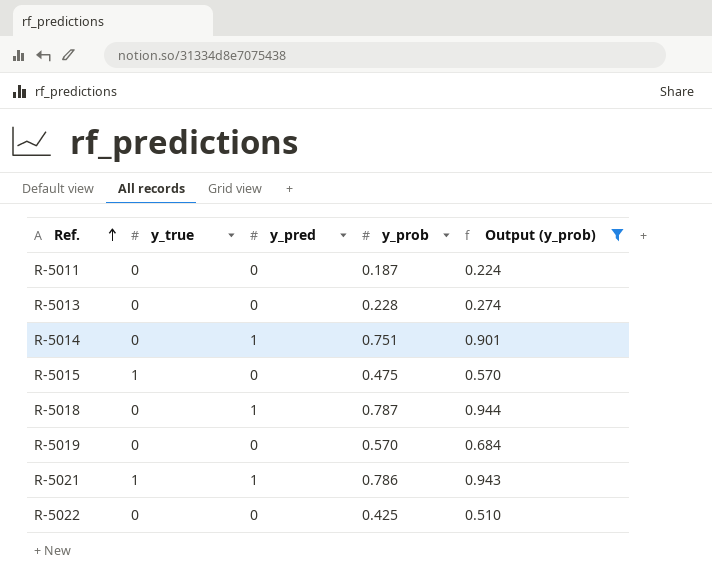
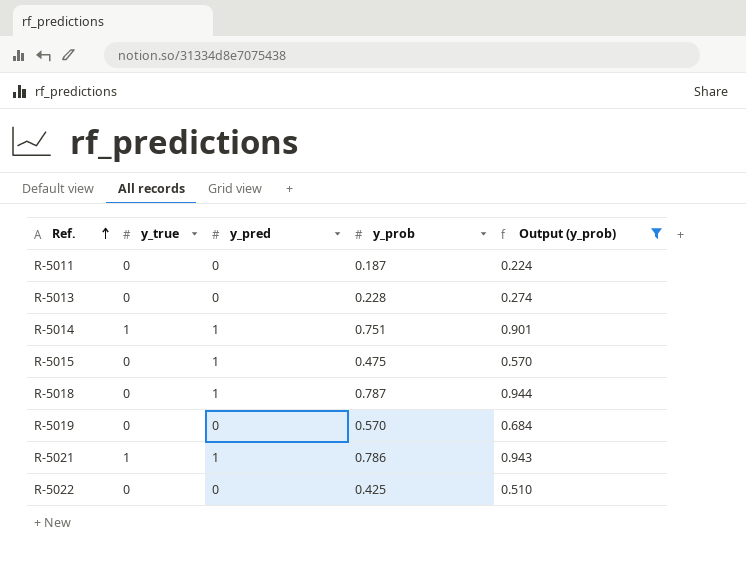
R-5014 | y_true: 0 -> 1
R-5015 | y_true: 1 -> 0
R-5015 | y_pred: 0 -> 1

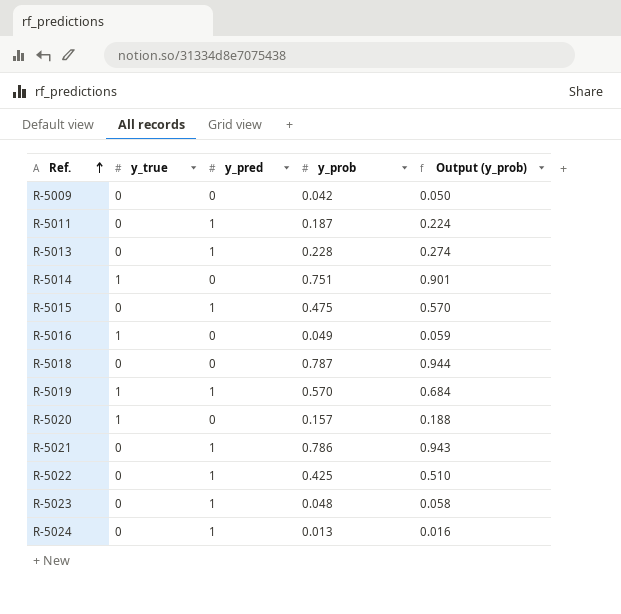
filter: Output (y_prob) >= 0.224 -> none
R-5011 | y_pred: 0 -> 1
R-5013 | y_pred: 0 -> 1
R-5014 | y_pred: 1 -> 0
R-5018 | y_pred: 1 -> 0
R-5019 | y_true: 0 -> 1
R-5019 | y_pred: 0 -> 1
R-5021 | y_true: 1 -> 0
R-5022 | y_pred: 0 -> 1

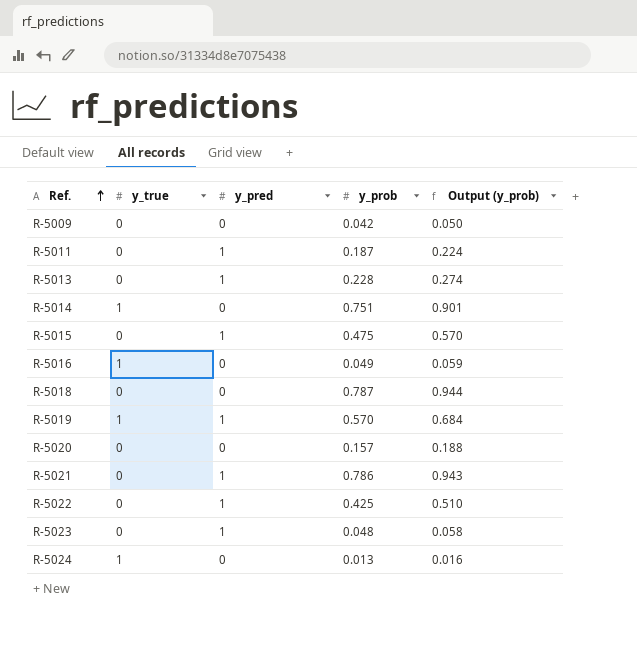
R-5020 | y_true: 1 -> 0
R-5024 | y_true: 0 -> 1
R-5024 | y_pred: 1 -> 0

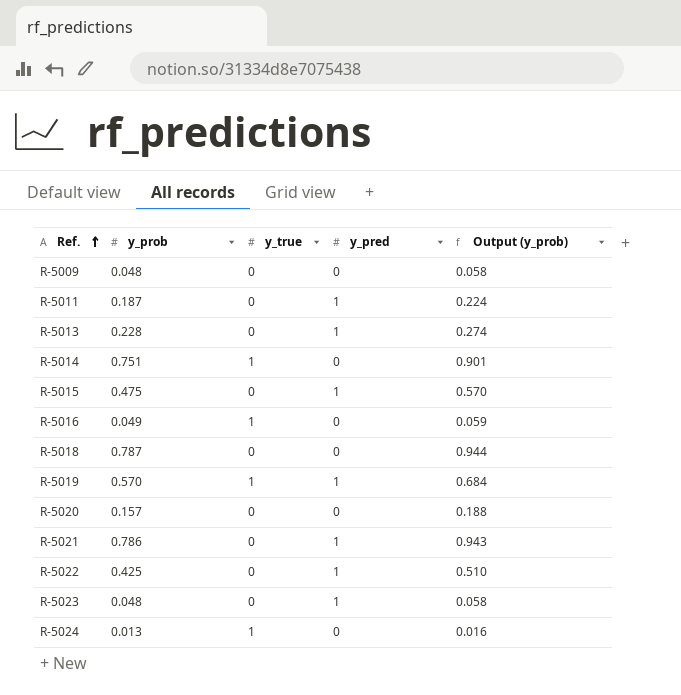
column y_prob | position: 4 -> 2
R-5009 | y_prob: 0.042 -> 0.048
R-5009 | Output (y_prob): 0.050 -> 0.058

